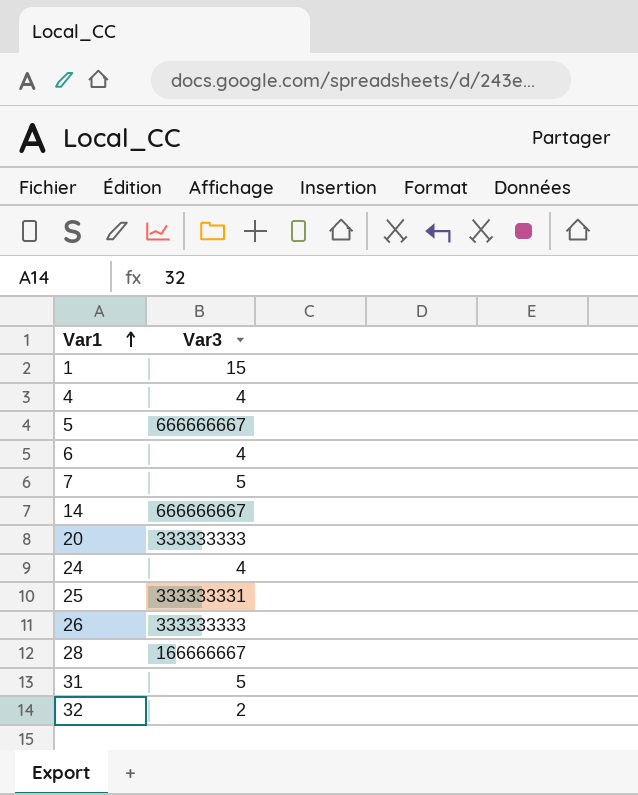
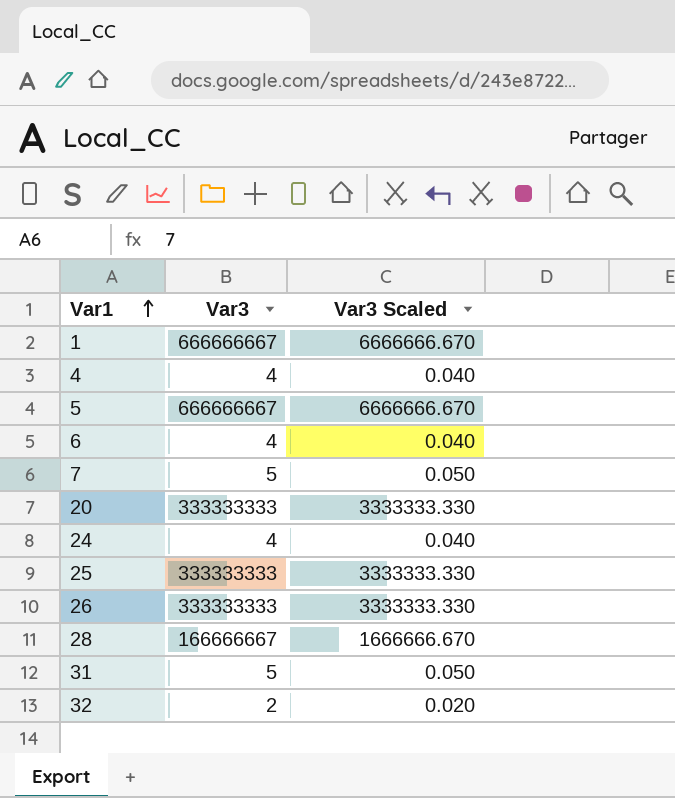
column Var3 Scaled | formula: none -> [Var3] * 0.01
row 14: 666666667 -> none
1 | Var3: 15 -> 666666667
25 | Var3: 333333331 -> 333333333

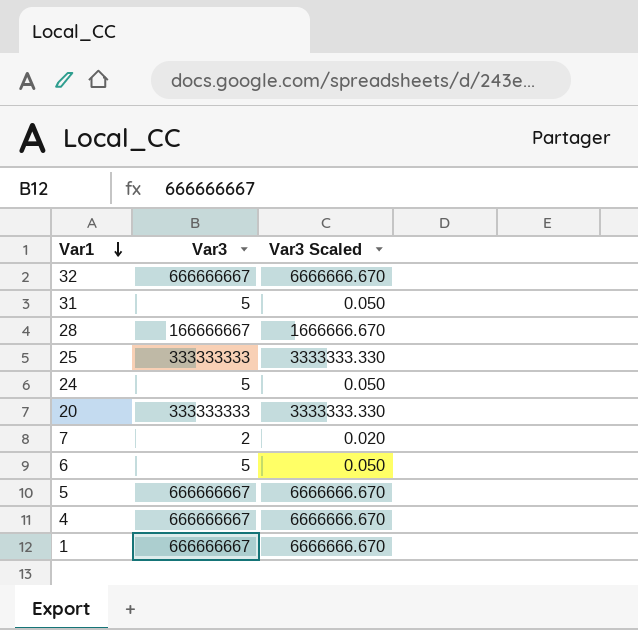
row order: Var1 ascending -> Var1 descending
row 26: 333333333 | 3333333.330 -> none
32 | Var3: 2 -> 666666667
32 | Var3 Scaled: 0.020 -> 6666666.670
24 | Var3: 4 -> 5
24 | Var3 Scaled: 0.040 -> 0.050
7 | Var3: 5 -> 2
7 | Var3 Scaled: 0.050 -> 0.020
6 | Var3: 4 -> 5
6 | Var3 Scaled: 0.040 -> 0.050
4 | Var3: 4 -> 666666667
4 | Var3 Scaled: 0.040 -> 6666666.670

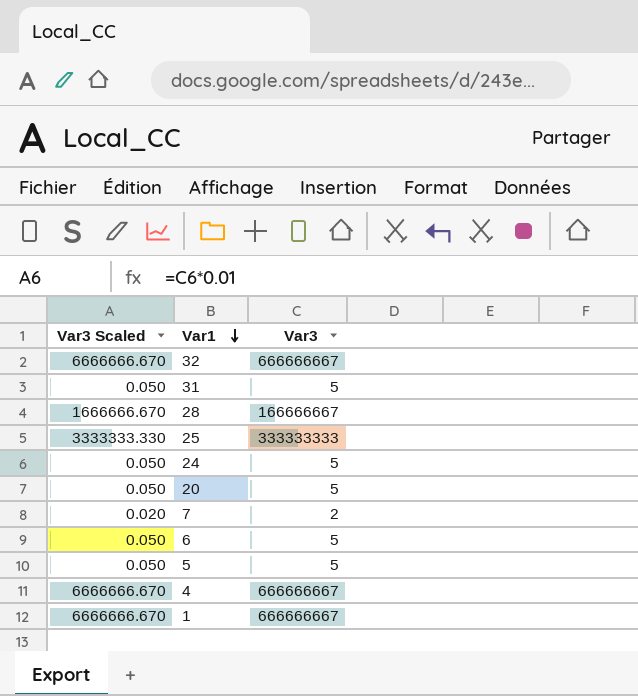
column Var3 Scaled | position: 3 -> 1
20 | Var3 Scaled: 3333333.330 -> 0.050
20 | Var3: 333333333 -> 5
5 | Var3 Scaled: 6666666.670 -> 0.050
5 | Var3: 666666667 -> 5

